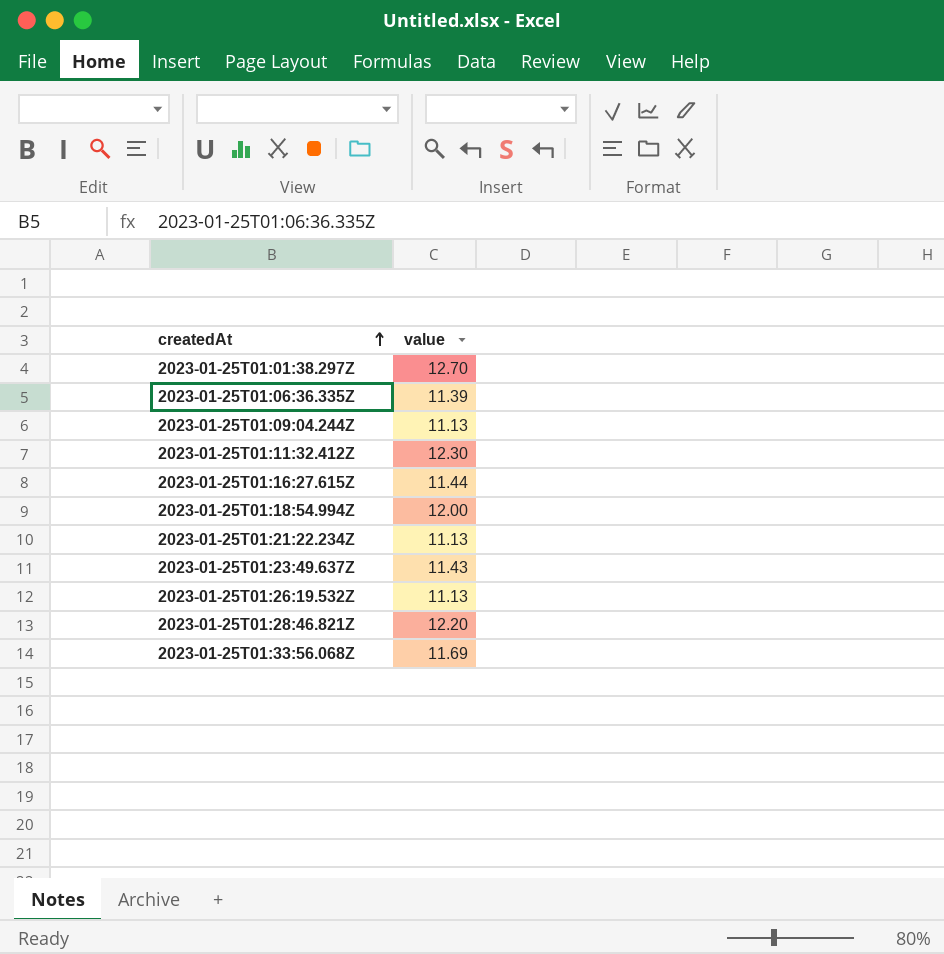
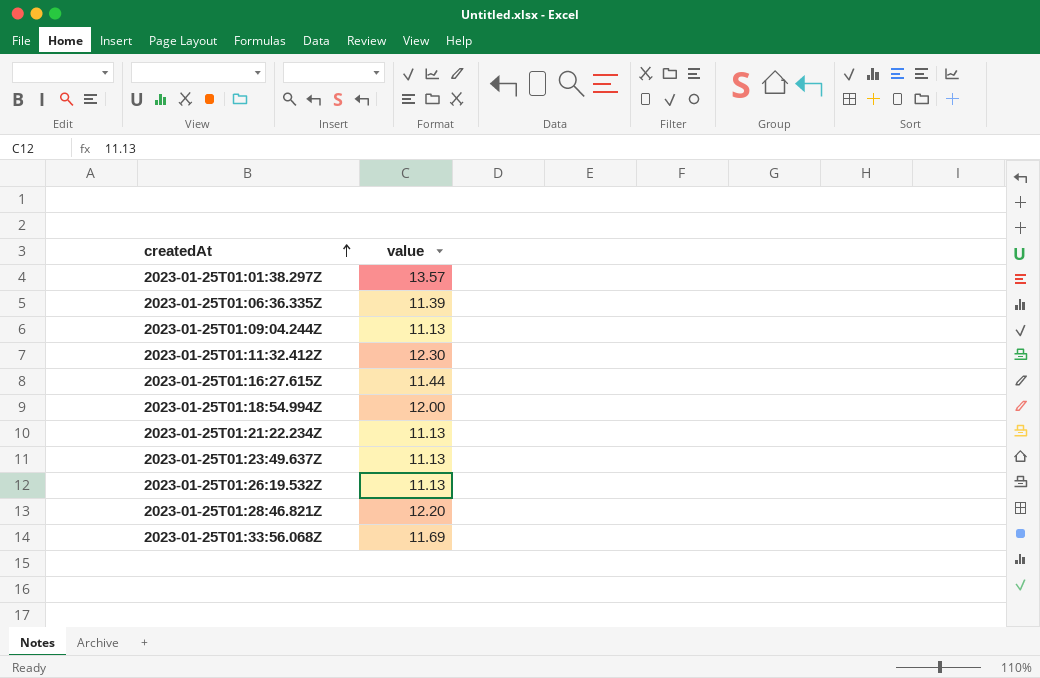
2023-01-25T01:01:38.297Z | value: 12.70 -> 13.57
2023-01-25T01:23:49.637Z | value: 11.43 -> 11.13

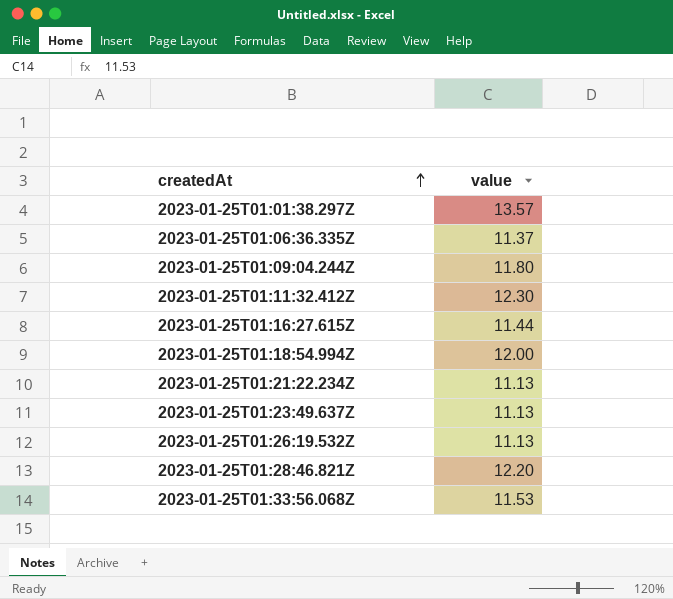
2023-01-25T01:06:36.335Z | value: 11.39 -> 11.37
2023-01-25T01:09:04.244Z | value: 11.13 -> 11.80
2023-01-25T01:33:56.068Z | value: 11.69 -> 11.53

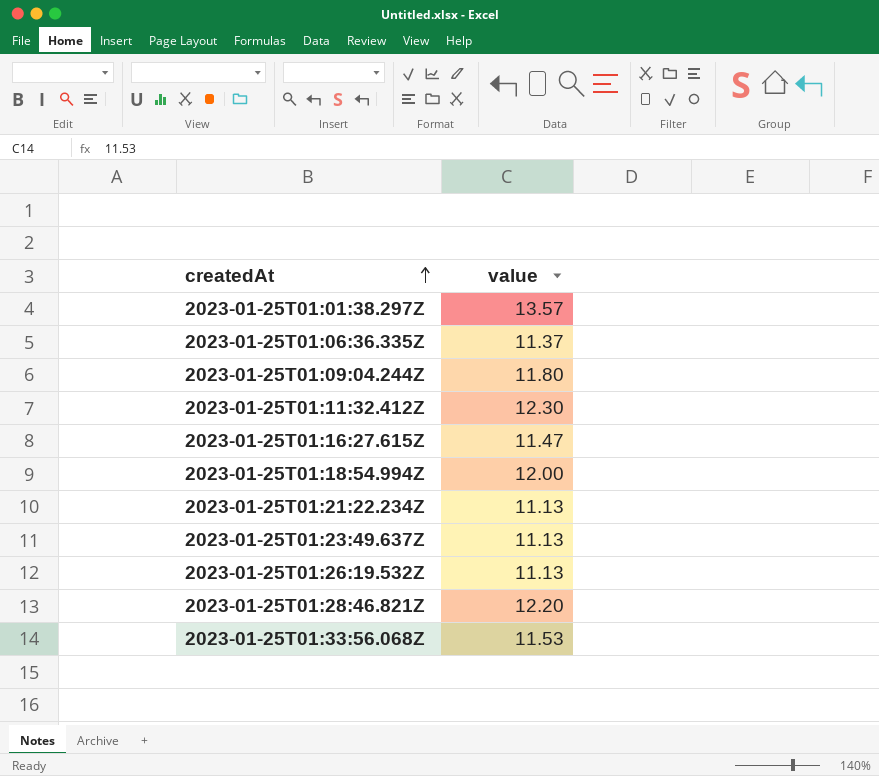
2023-01-25T01:16:27.615Z | value: 11.44 -> 11.47

